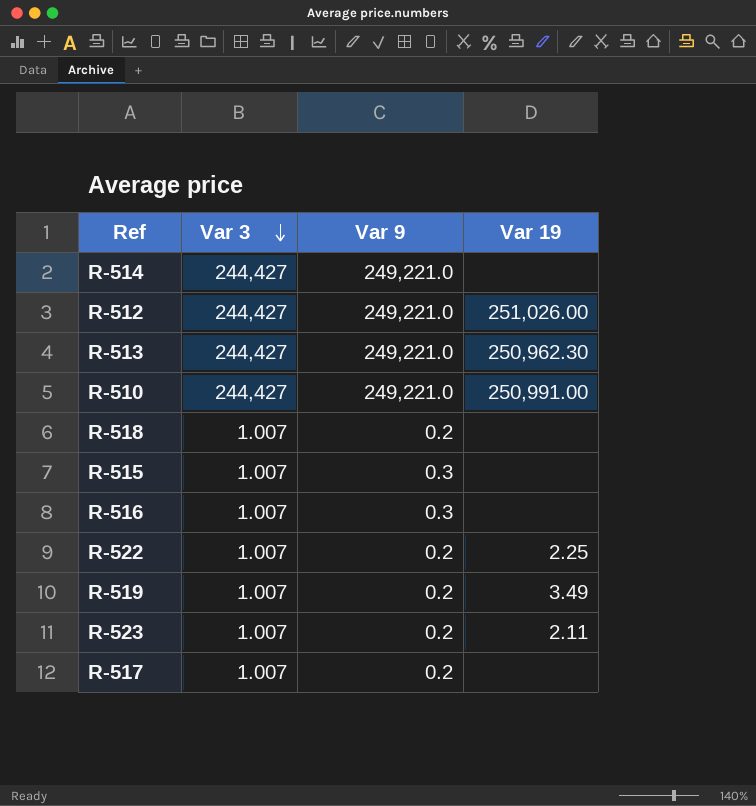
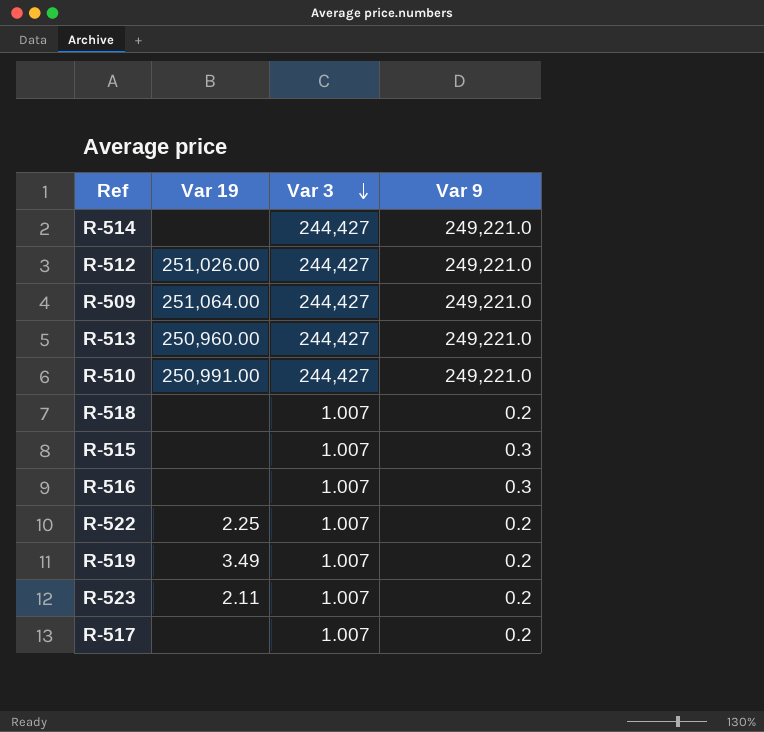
column Var 19 | position: 4 -> 2
row R-509: none -> 251,064.00 | 244,427 | 249,221.0
R-513 | Var 19: 250,962.30 -> 250,960.00

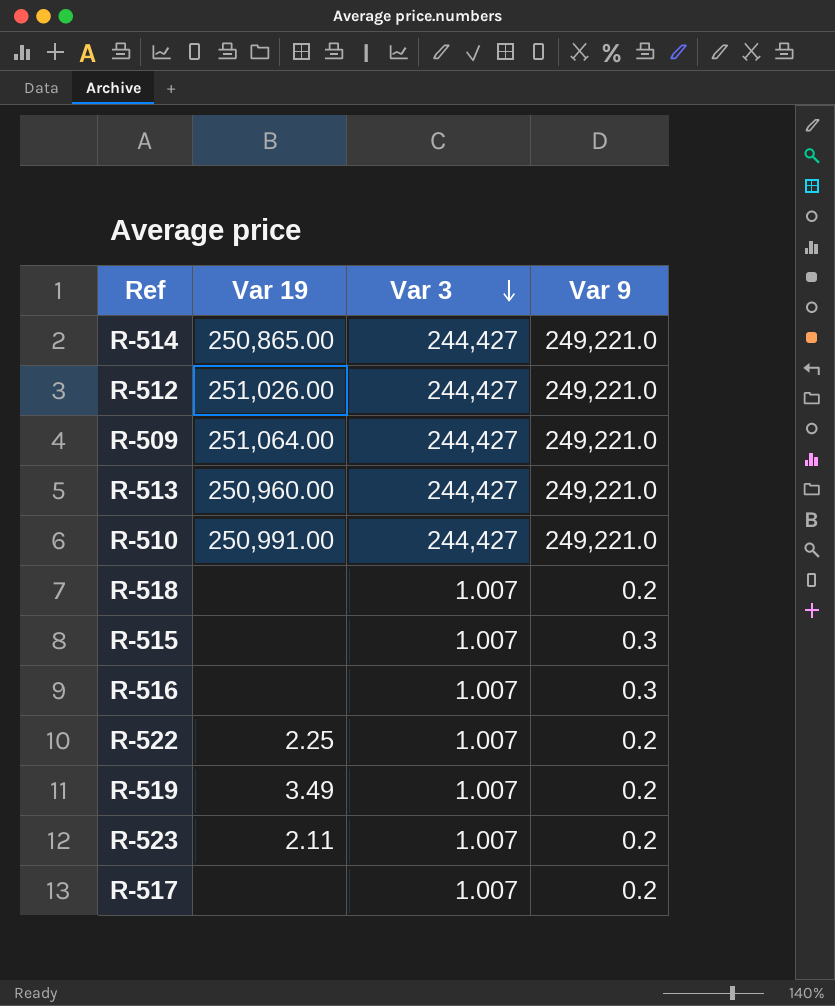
R-514 | Var 19: none -> 250,865.00

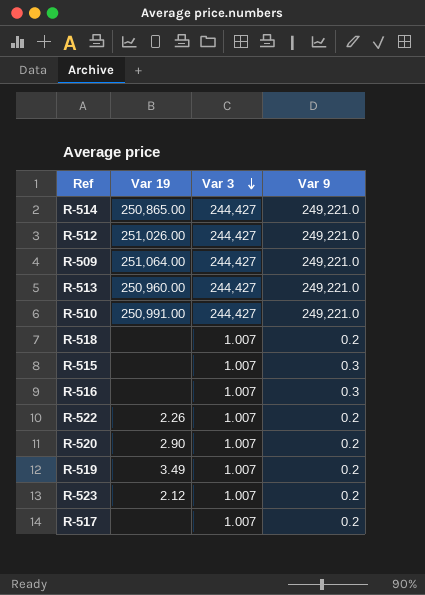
R-522 | Var 19: 2.25 -> 2.26
row R-520: none -> 2.90 | 1.007 | 0.2
R-523 | Var 19: 2.11 -> 2.12

